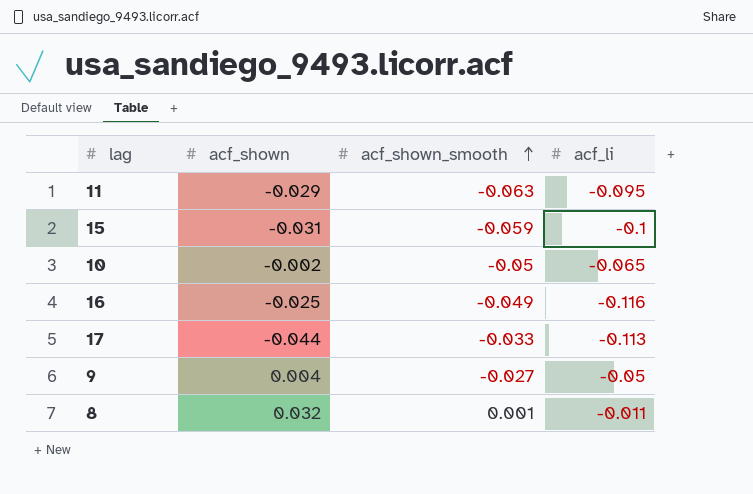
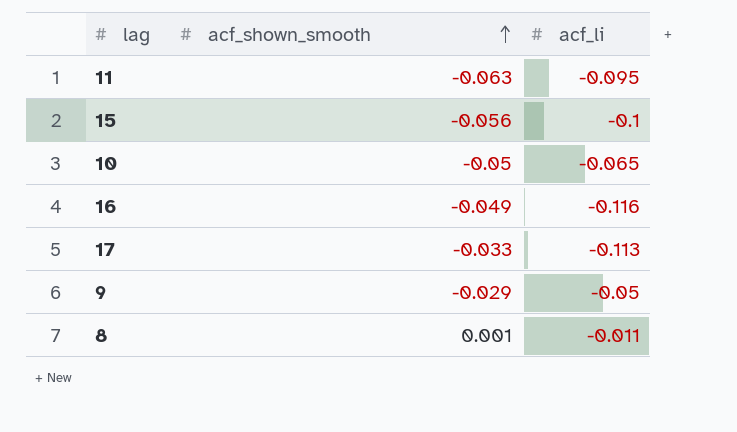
column acf_shown | position: 2 -> none
15 | acf_shown_smooth: -0.059 -> -0.056
9 | acf_shown_smooth: -0.027 -> -0.029

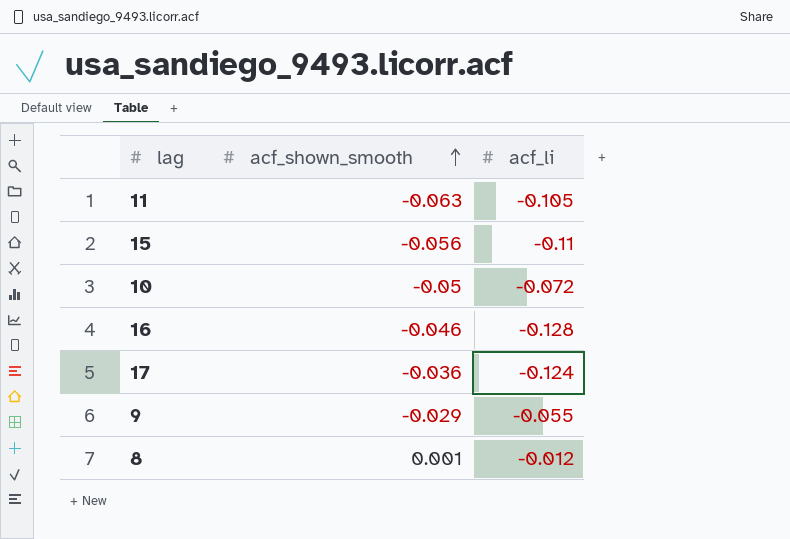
11 | acf_li: -0.095 -> -0.105
15 | acf_li: -0.1 -> -0.11
10 | acf_li: -0.065 -> -0.072
16 | acf_shown_smooth: -0.049 -> -0.046
16 | acf_li: -0.116 -> -0.128
17 | acf_shown_smooth: -0.033 -> -0.036
17 | acf_li: -0.113 -> -0.124
9 | acf_li: -0.05 -> -0.055
8 | acf_li: -0.011 -> -0.012

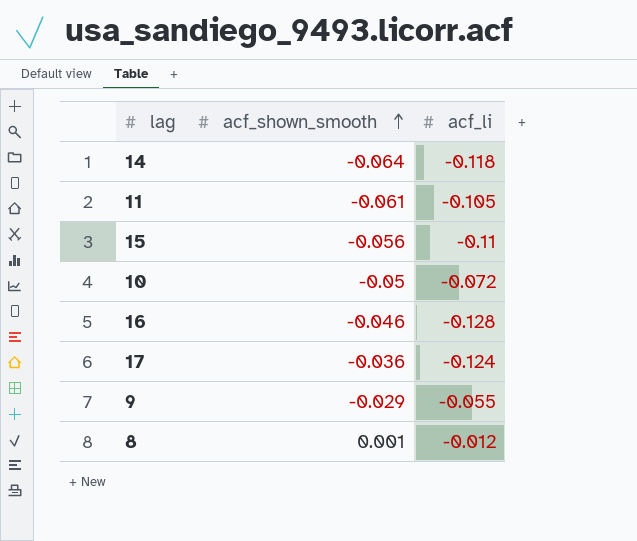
row 14: none -> -0.064 | -0.118
11 | acf_shown_smooth: -0.063 -> -0.061

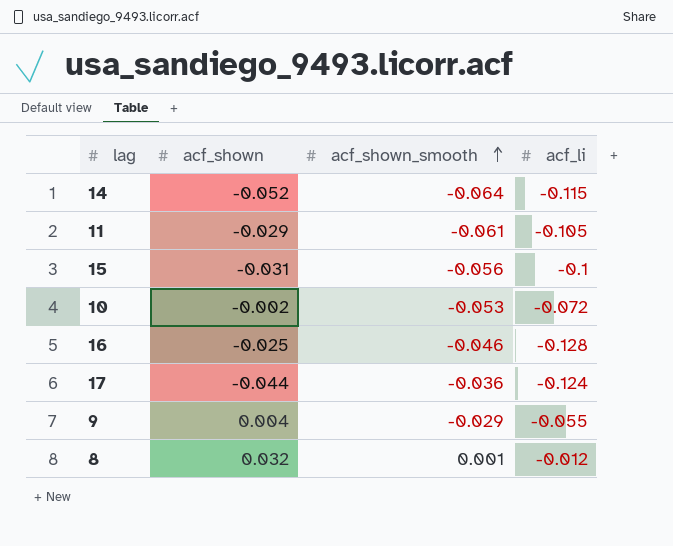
column acf_shown | position: none -> 2
14 | acf_li: -0.118 -> -0.115
15 | acf_li: -0.11 -> -0.1
10 | acf_shown_smooth: -0.05 -> -0.053

